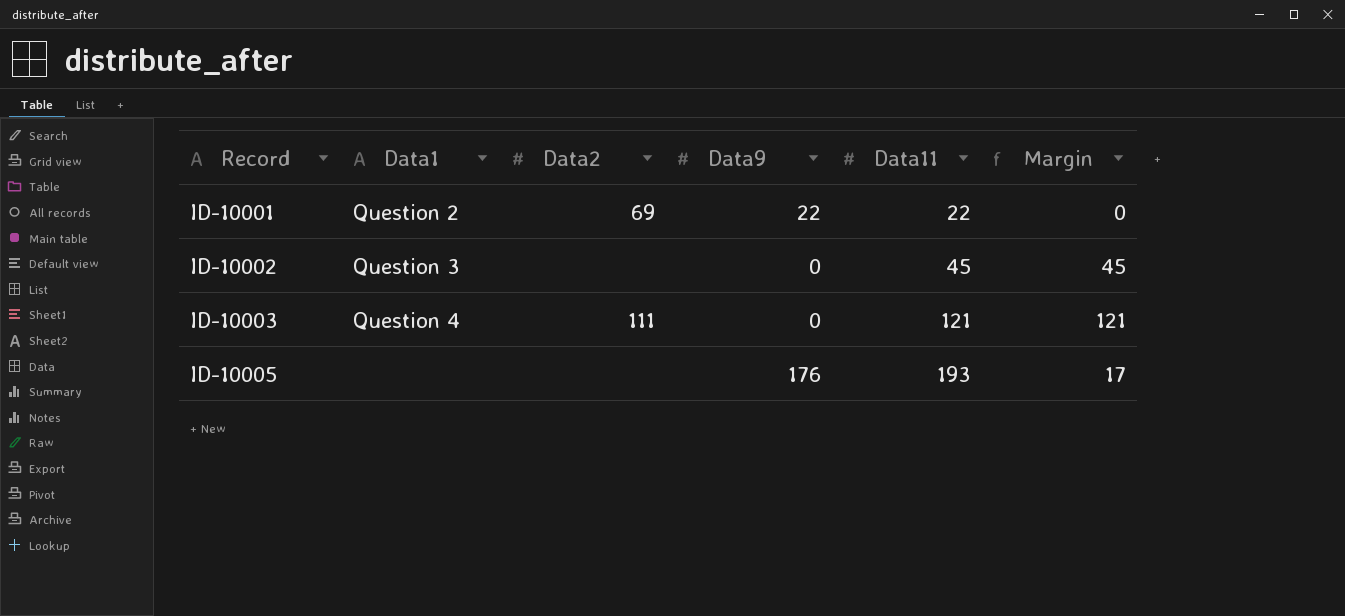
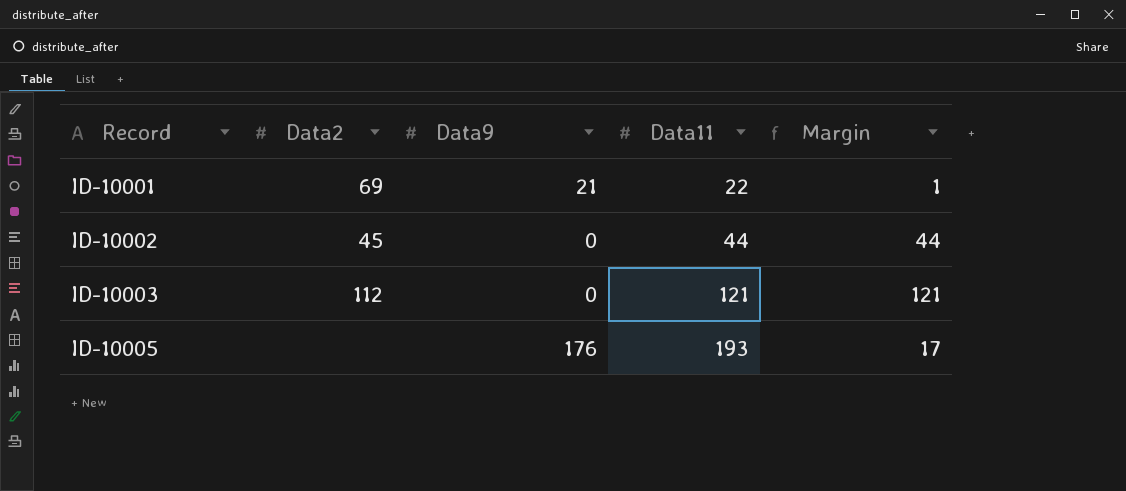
column Data1 | position: 2 -> none
ID-10001 | Data9: 22 -> 21
ID-10001 | Margin: 0 -> 1
ID-10002 | Data2: none -> 45
ID-10002 | Data11: 45 -> 44
ID-10002 | Margin: 45 -> 44
ID-10003 | Data2: 111 -> 112

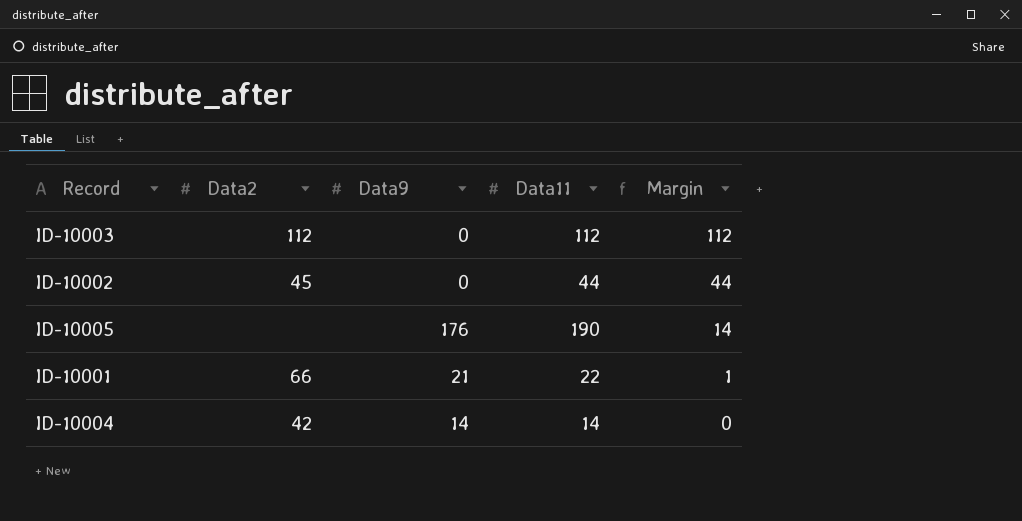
row order: Record ascending -> Margin descending
ID-10003 | Data11: 121 -> 112
ID-10003 | Margin: 121 -> 112
ID-10005 | Data11: 193 -> 190
ID-10005 | Margin: 17 -> 14
ID-10001 | Data2: 69 -> 66
row ID-10004: none -> 42 | 14 | 14 | 0

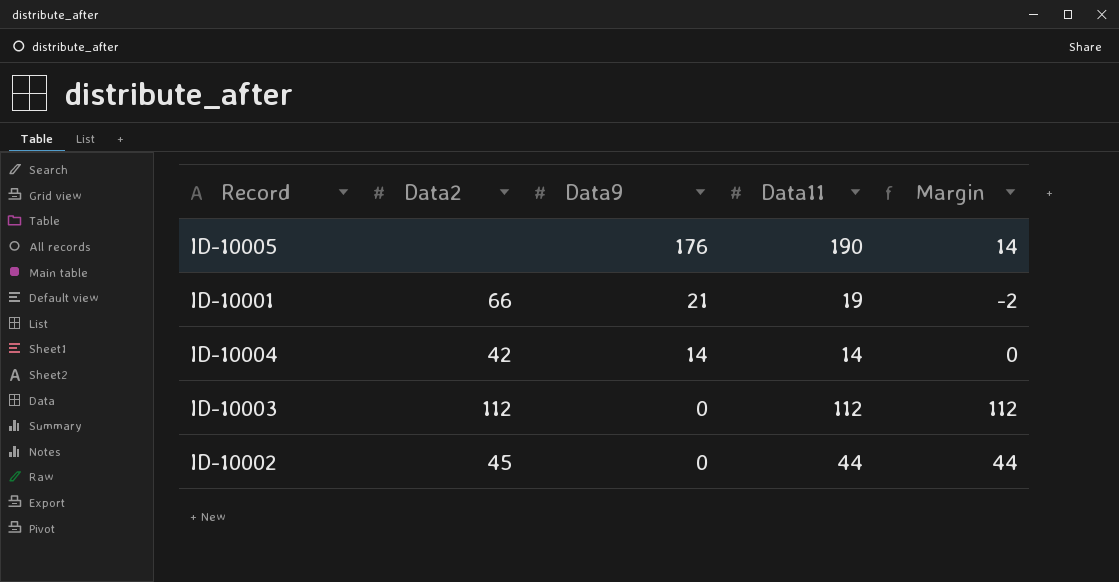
row order: Margin descending -> Data9 descending
ID-10001 | Data11: 22 -> 19
ID-10001 | Margin: 1 -> -2

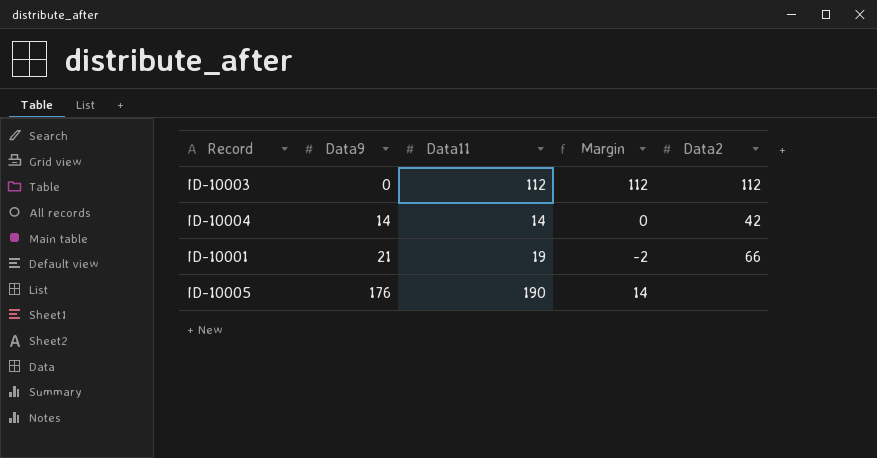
row order: Data9 descending -> Data9 ascending
column Data2 | position: 2 -> 5
row ID-10002: 45 | 0 | 44 | 44 -> none

